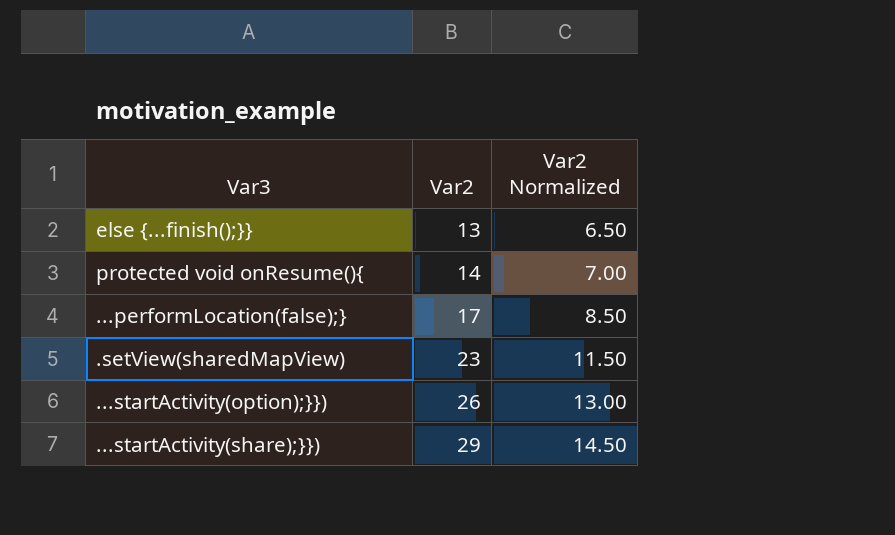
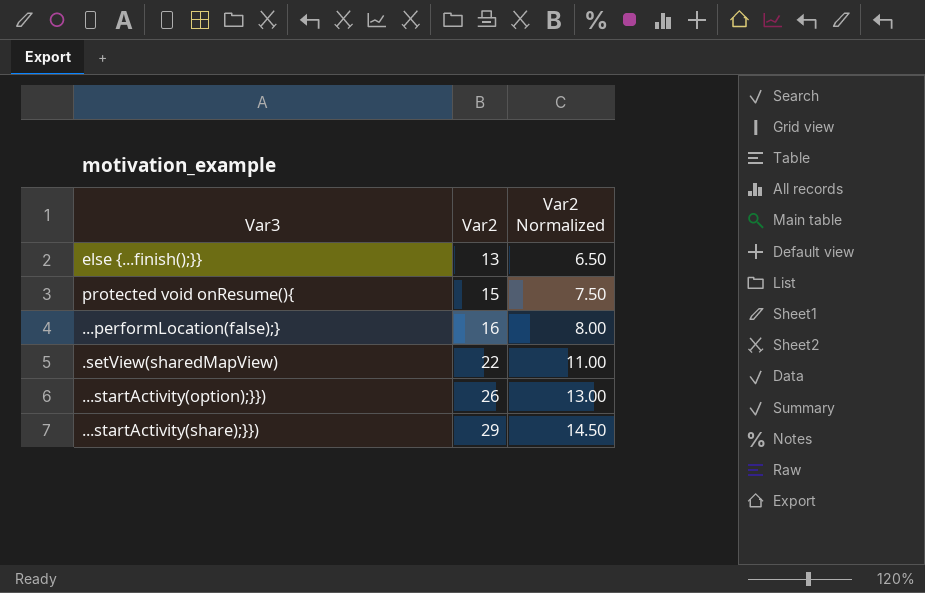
protected void onResume(){ | Var2: 14 -> 15
protected void onResume(){ | Var2 Normalized: 7.00 -> 7.50
...performLocation(false);} | Var2: 17 -> 16
...performLocation(false);} | Var2 Normalized: 8.50 -> 8.00
.setView(sharedMapView) | Var2: 23 -> 22
.setView(sharedMapView) | Var2 Normalized: 11.50 -> 11.00

